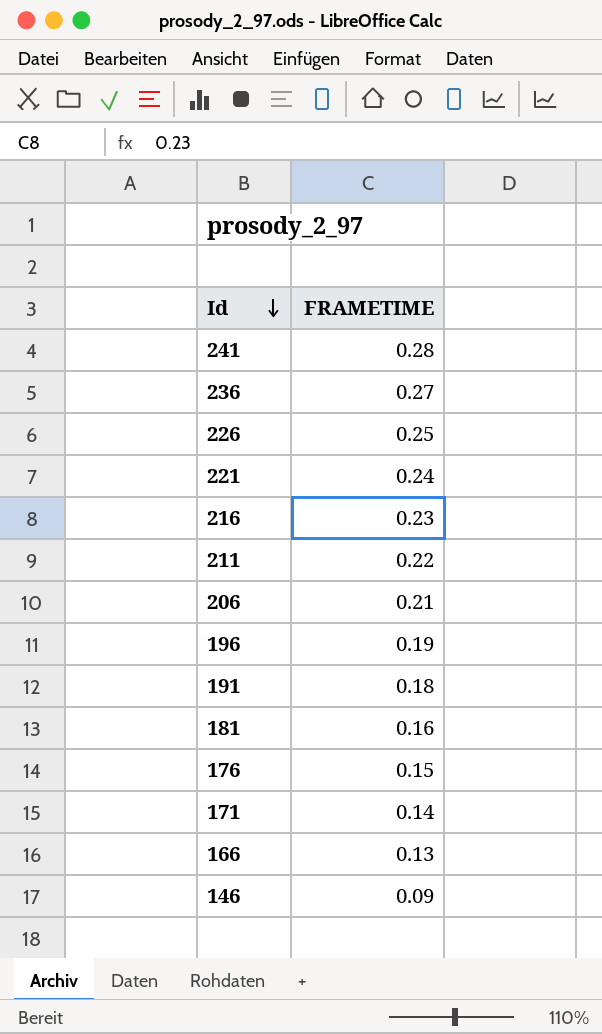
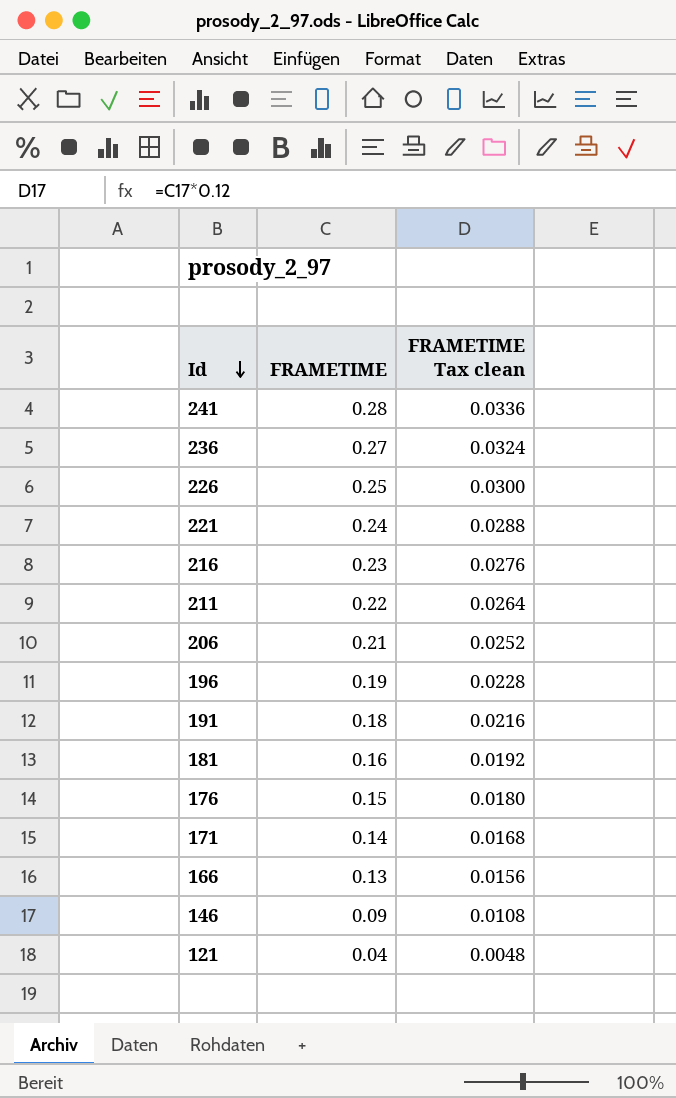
column FRAMETIME Tax clean | formula: none -> [FRAMETIME] * 0.12
row 121: none -> 0.04 | 0.0048

